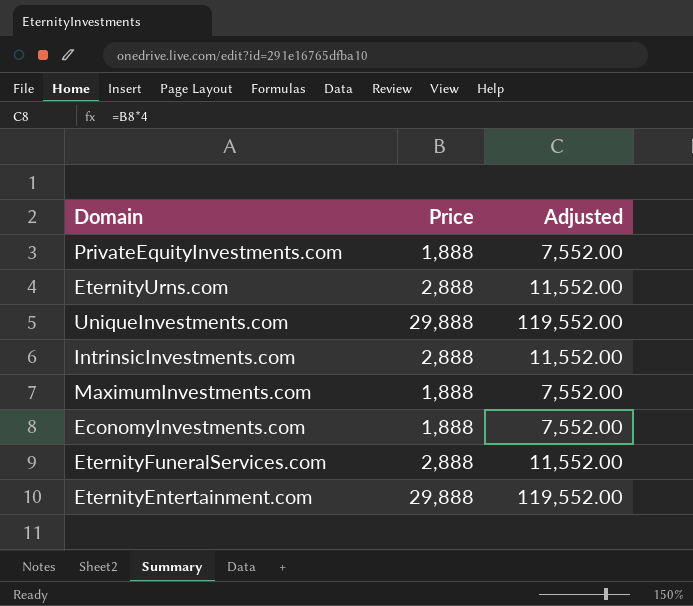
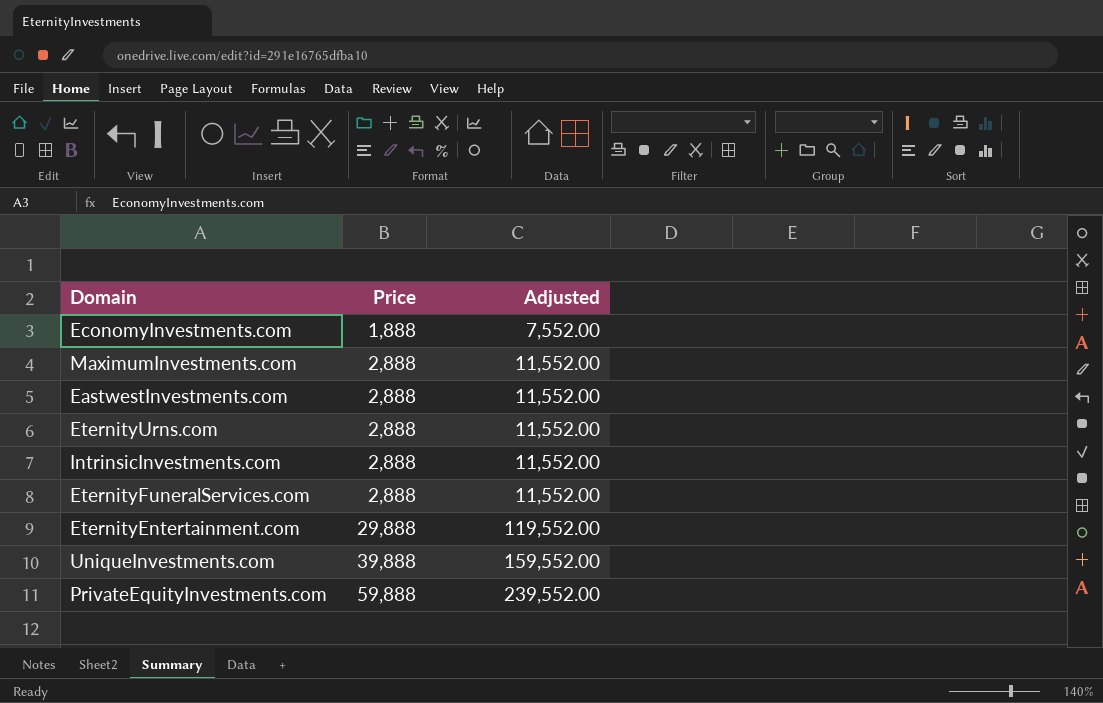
row order: none -> Price ascending
MaximumInvestments.com | Price: 1,888 -> 2,888
MaximumInvestments.com | Adjusted: 7,552.00 -> 11,552.00
row EastwestInvestments.com: none -> 2,888 | 11,552.00
UniqueInvestments.com | Price: 29,888 -> 39,888
UniqueInvestments.com | Adjusted: 119,552.00 -> 159,552.00
PrivateEquityInvestments.com | Price: 1,888 -> 59,888
PrivateEquityInvestments.com | Adjusted: 7,552.00 -> 239,552.00

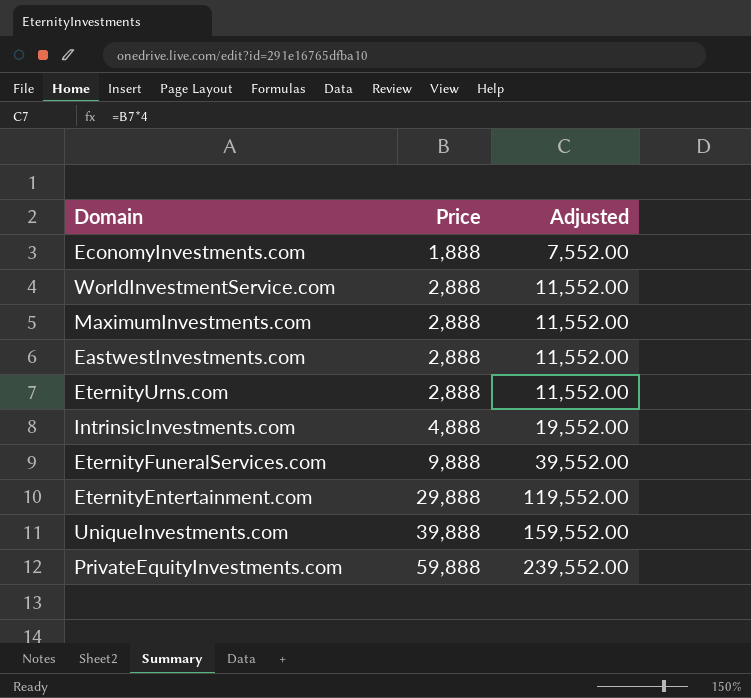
row WorldInvestmentService.com: none -> 2,888 | 11,552.00
IntrinsicInvestments.com | Price: 2,888 -> 4,888
IntrinsicInvestments.com | Adjusted: 11,552.00 -> 19,552.00
EternityFuneralServices.com | Price: 2,888 -> 9,888
EternityFuneralServices.com | Adjusted: 11,552.00 -> 39,552.00

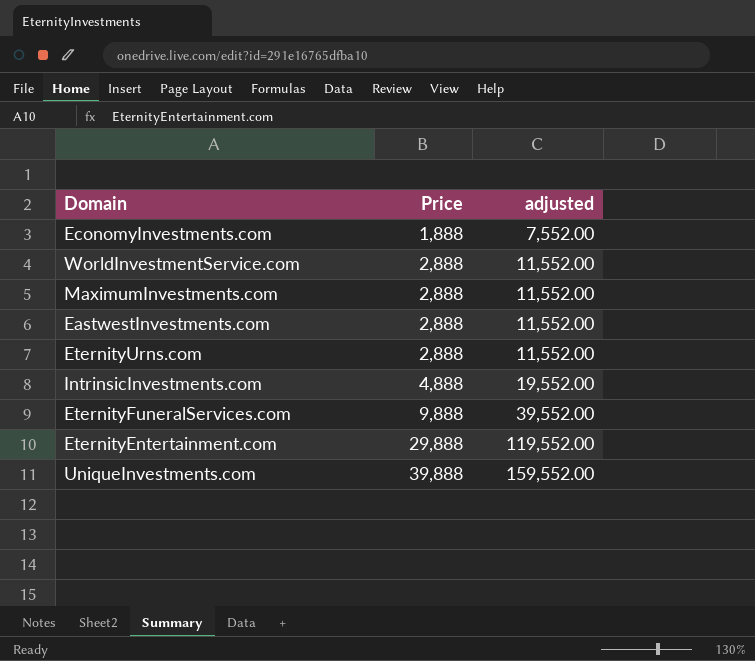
column name: Adjusted -> adjusted
row PrivateEquityInvestments.com: 59,888 | 239,552.00 -> none

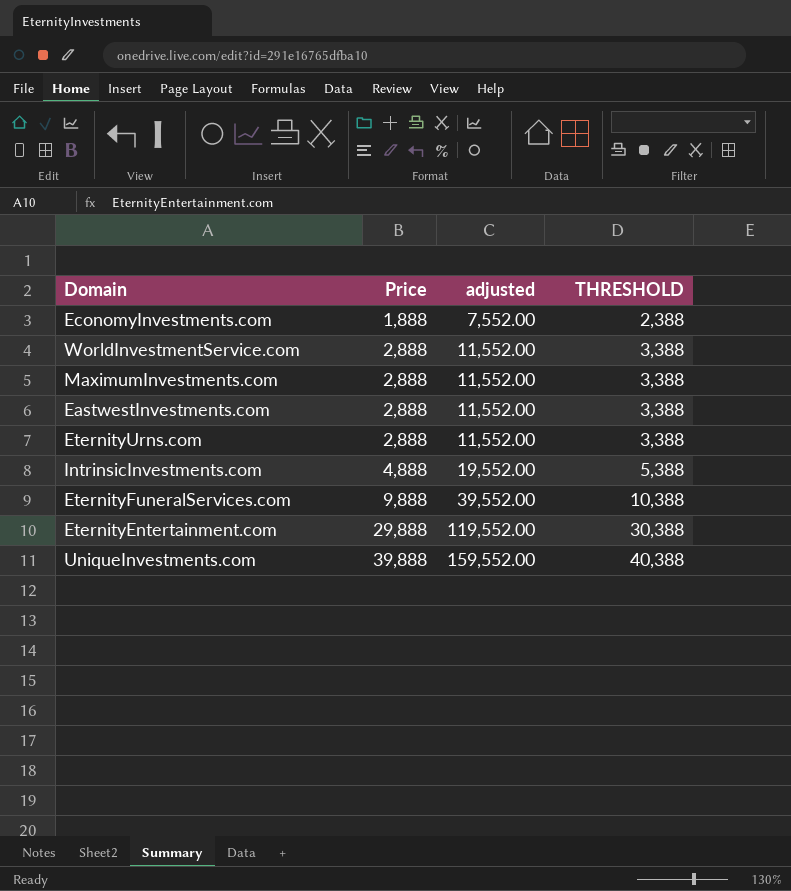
column THRESHOLD | formula: none -> [Price] + 500

